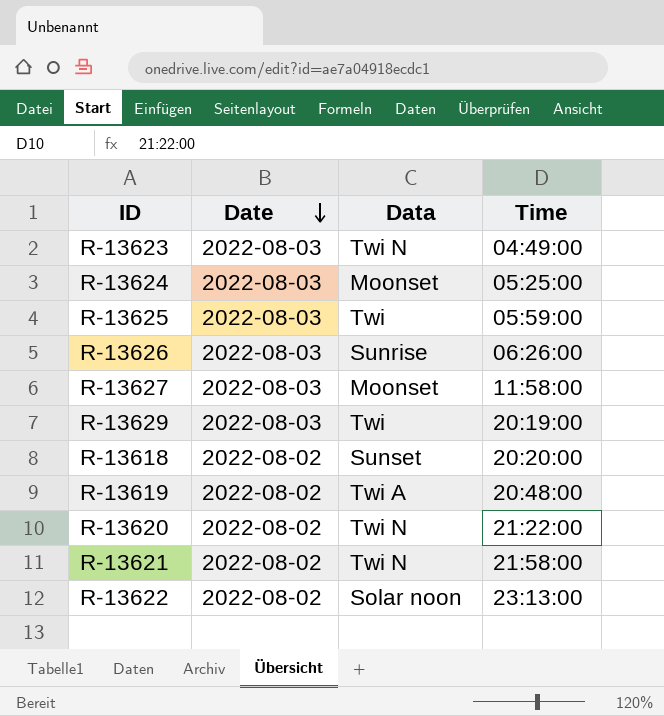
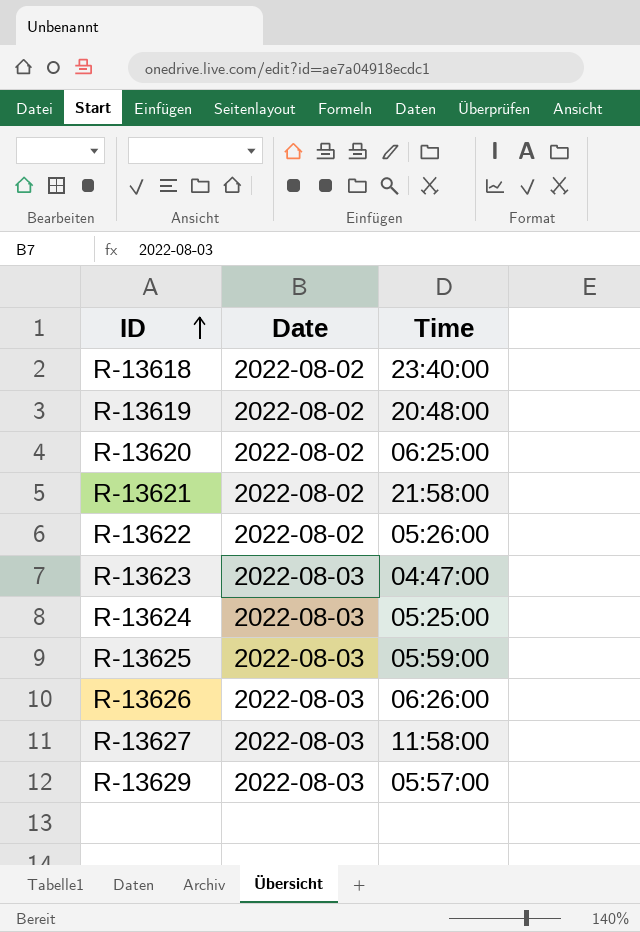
row order: Date descending -> ID ascending
column Data | position: 3 -> none
R-13618 | Time: 20:20:00 -> 23:40:00
R-13620 | Time: 21:22:00 -> 06:25:00
R-13622 | Time: 23:13:00 -> 05:26:00
R-13623 | Time: 04:49:00 -> 04:47:00
R-13629 | Time: 20:19:00 -> 05:57:00

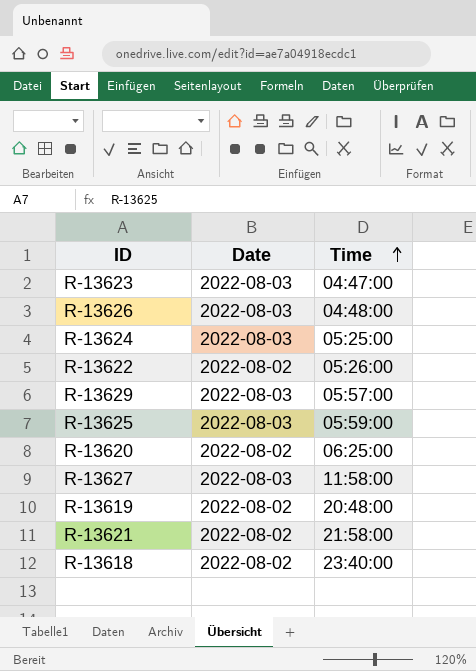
row order: ID ascending -> Time ascending
R-13626 | Time: 06:26:00 -> 04:48:00

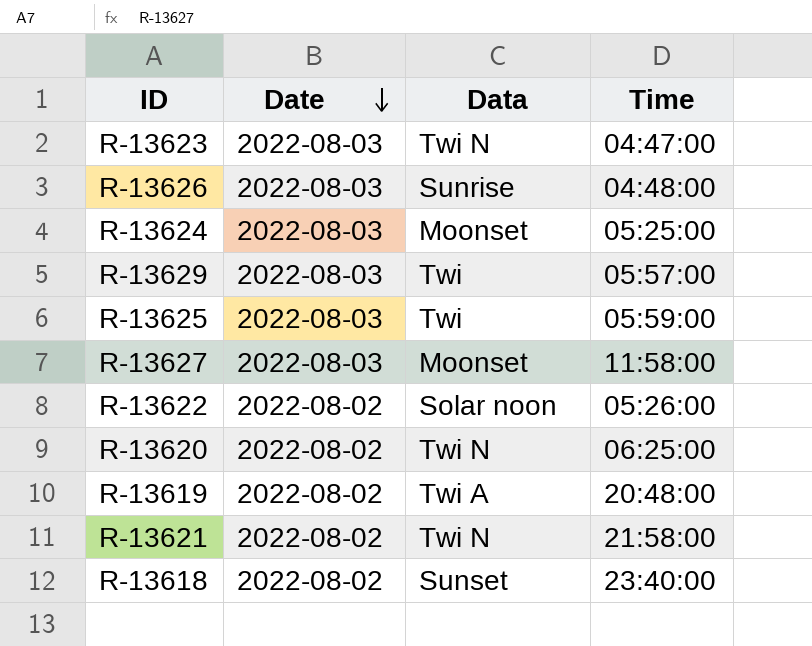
row order: Time ascending -> Date descending
column Data | position: none -> 3

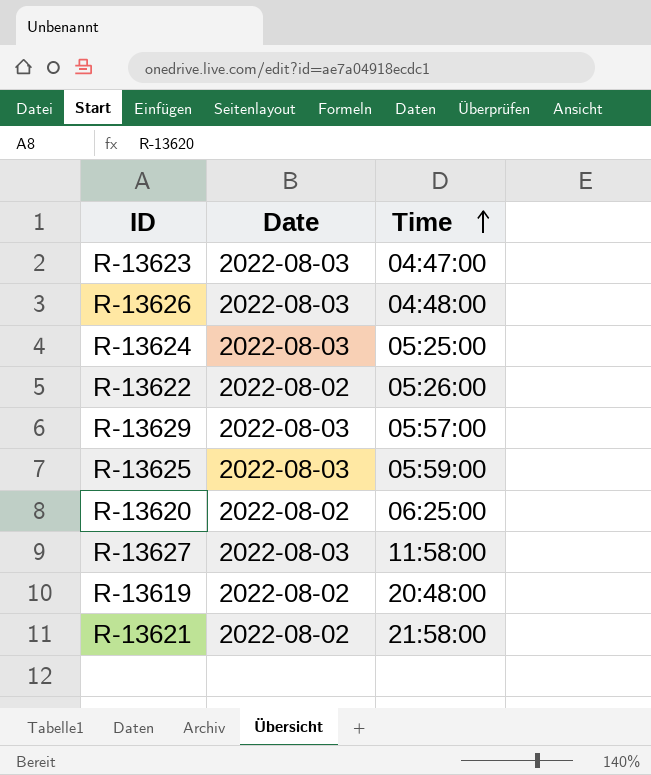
row order: Date descending -> Time ascending
column Data | position: 3 -> none
row R-13618: 2022-08-02 | Sunset | 23:40:00 -> none

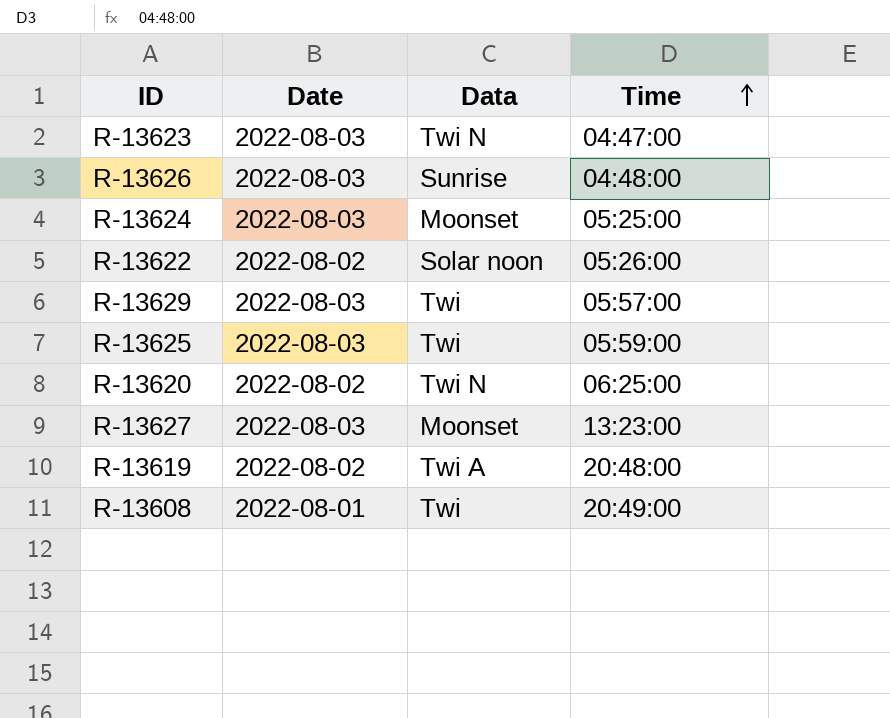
column Data | position: none -> 3
row R-13621: 2022-08-02 | 21:58:00 -> none
R-13627 | Time: 11:58:00 -> 13:23:00
row R-13608: none -> 2022-08-01 | Twi | 20:49:00

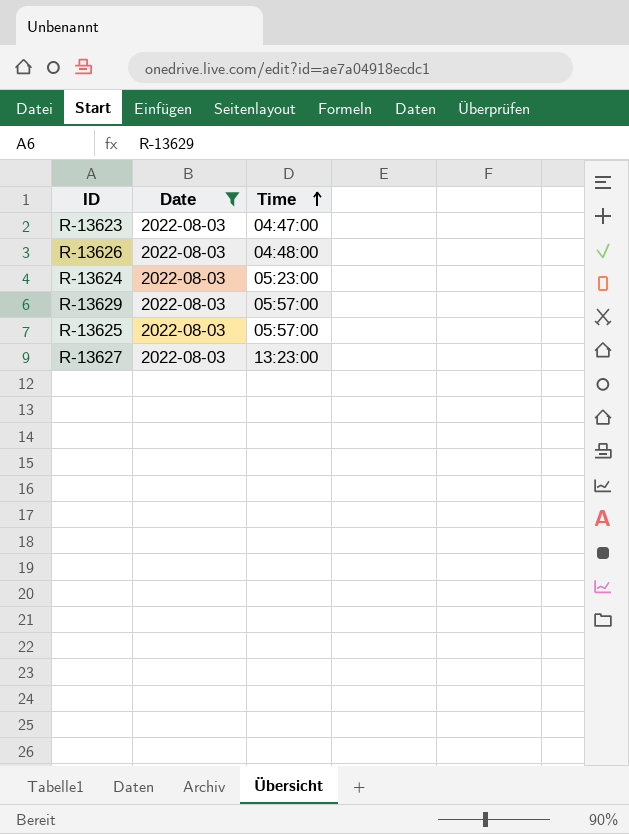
filter: none -> Date = 2022-08-03
column Data | position: 3 -> none
R-13624 | Time: 05:25:00 -> 05:23:00
R-13625 | Time: 05:59:00 -> 05:57:00

